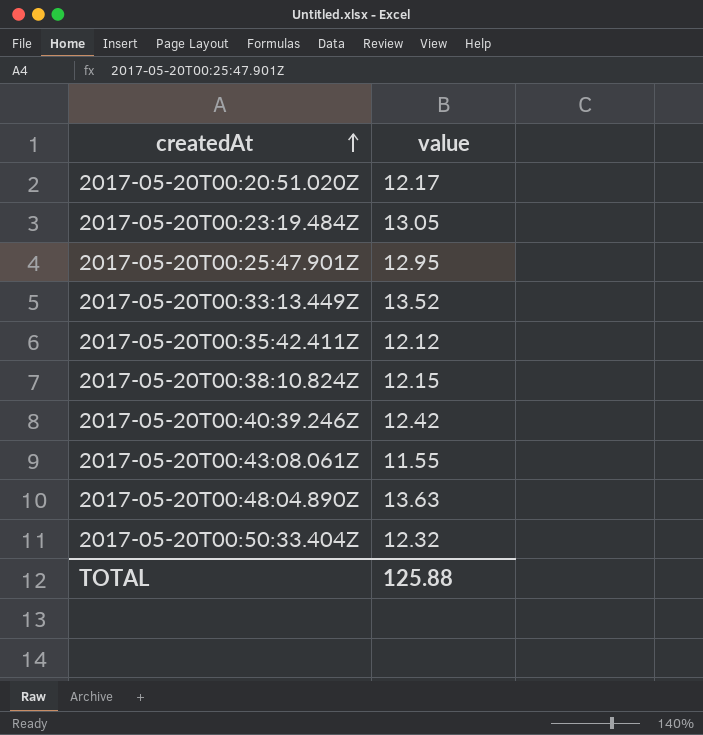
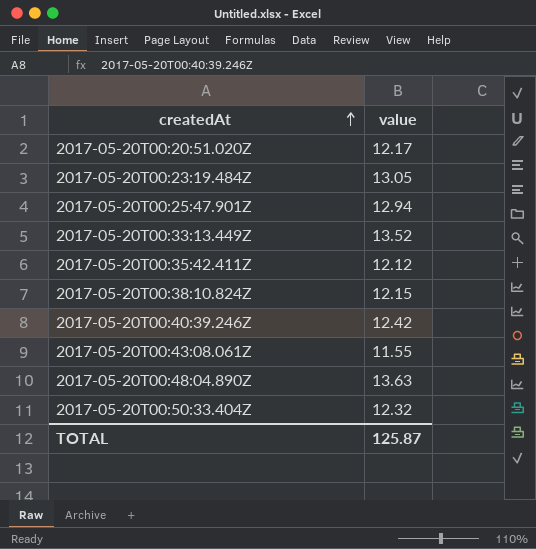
2017-05-20T00:25:47.901Z | value: 12.95 -> 12.94
TOTAL | value: 125.88 -> 125.87

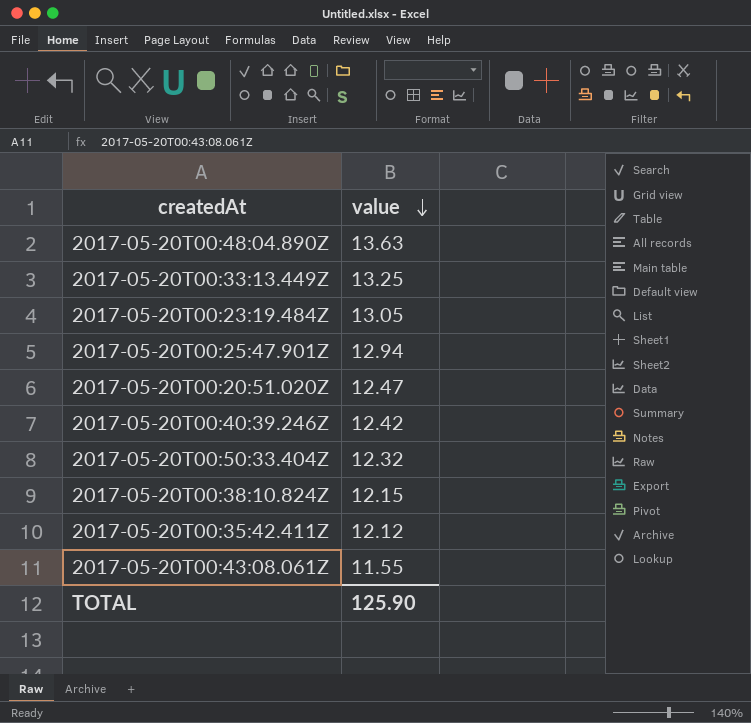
row order: createdAt ascending -> value descending
2017-05-20T00:33:13.449Z | value: 13.52 -> 13.25
2017-05-20T00:20:51.020Z | value: 12.17 -> 12.47
TOTAL | value: 125.87 -> 125.90

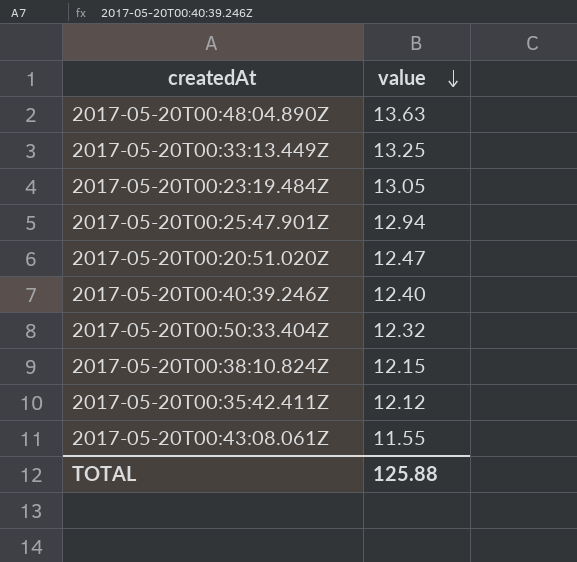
2017-05-20T00:40:39.246Z | value: 12.42 -> 12.40
TOTAL | value: 125.90 -> 125.88

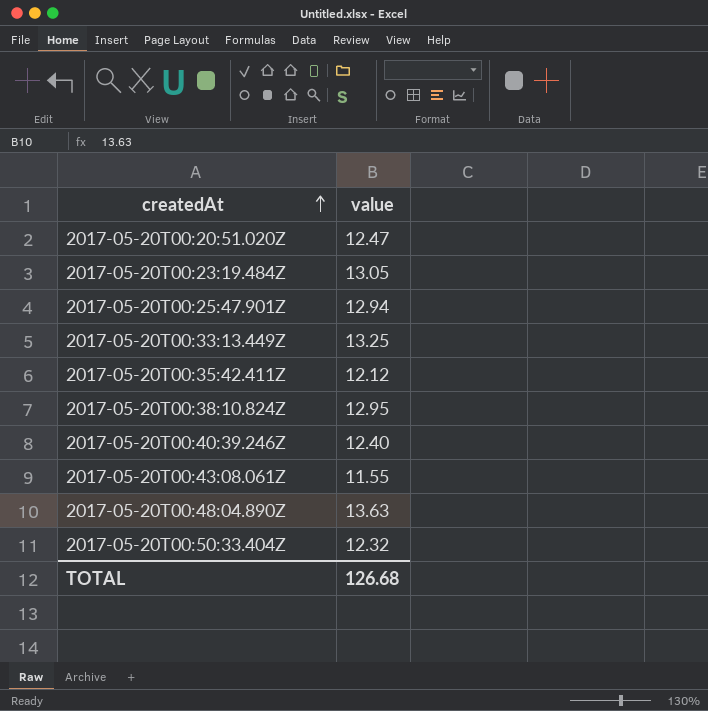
row order: value descending -> createdAt ascending
2017-05-20T00:38:10.824Z | value: 12.15 -> 12.95
TOTAL | value: 125.88 -> 126.68

